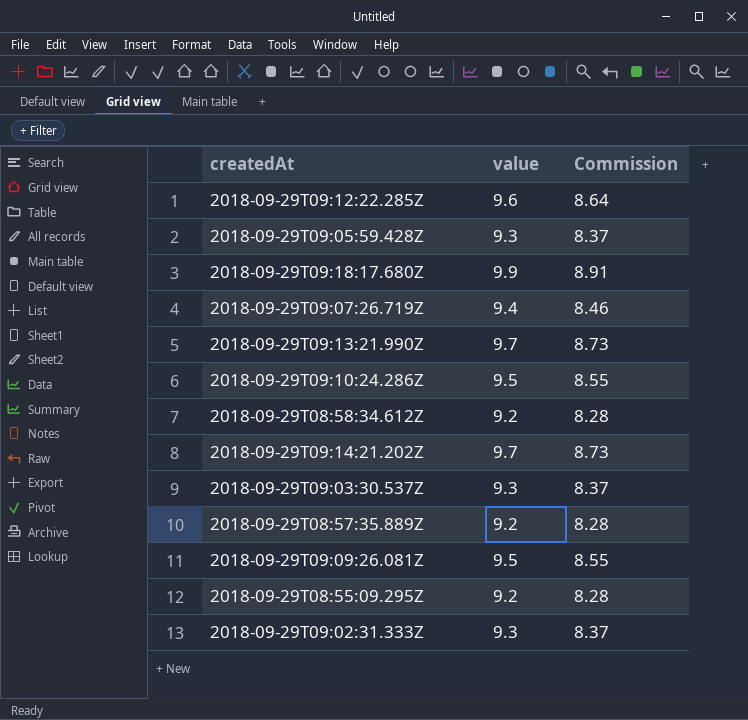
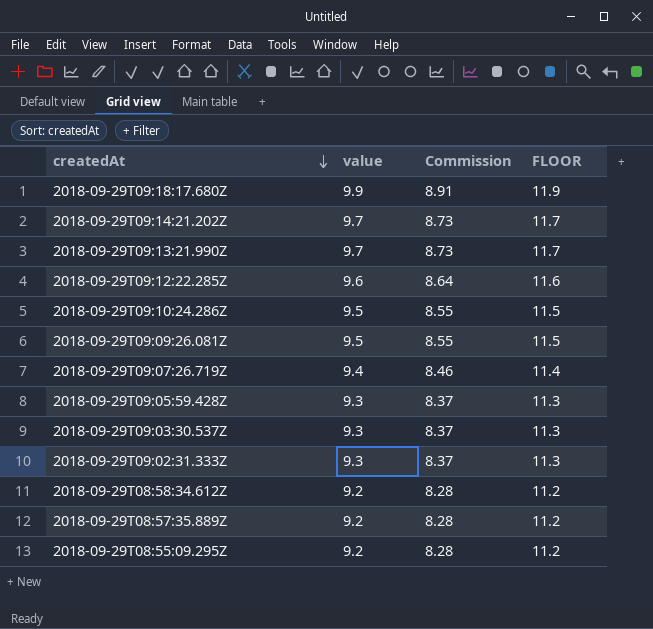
row order: none -> createdAt descending
column FLOOR | formula: none -> [value] + 2

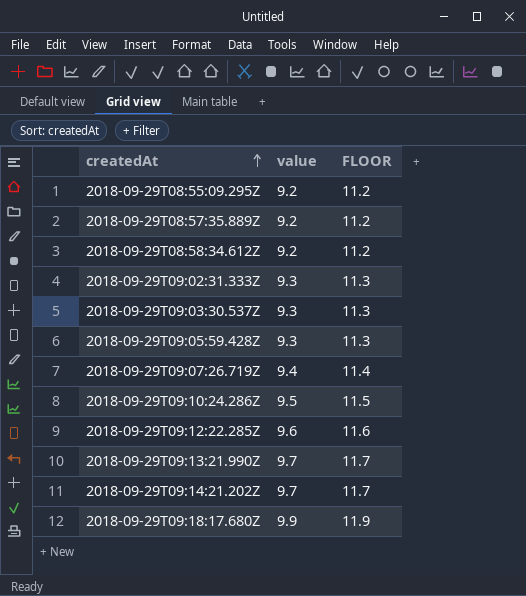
row order: createdAt descending -> createdAt ascending
column Commission | formula: [value] * 0.9 -> none
row 2018-09-29T09:09:26.081Z: 9.5 | 8.55 | 11.5 -> none

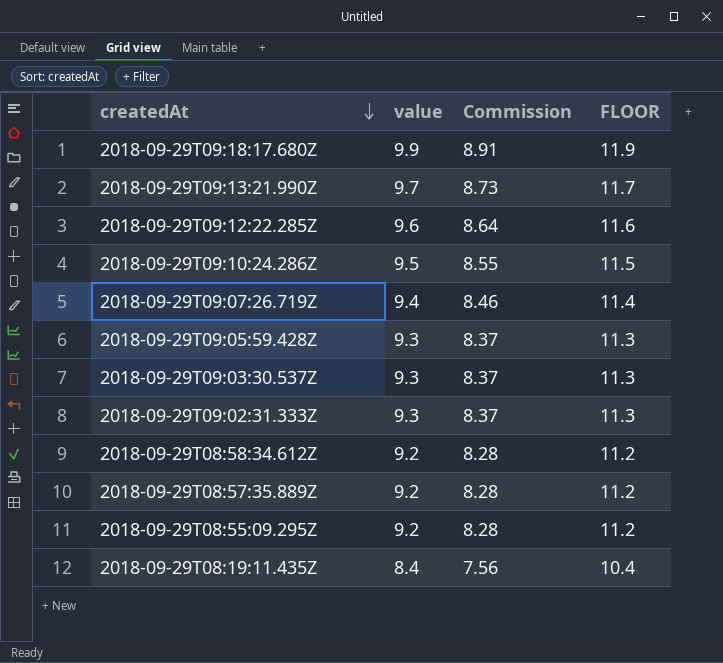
row order: createdAt ascending -> createdAt descending
column Commission | formula: none -> [value] * 0.9
row 2018-09-29T09:14:21.202Z: 9.7 | 11.7 -> none
row 2018-09-29T08:19:11.435Z: none -> 8.4 | 7.56 | 10.4

